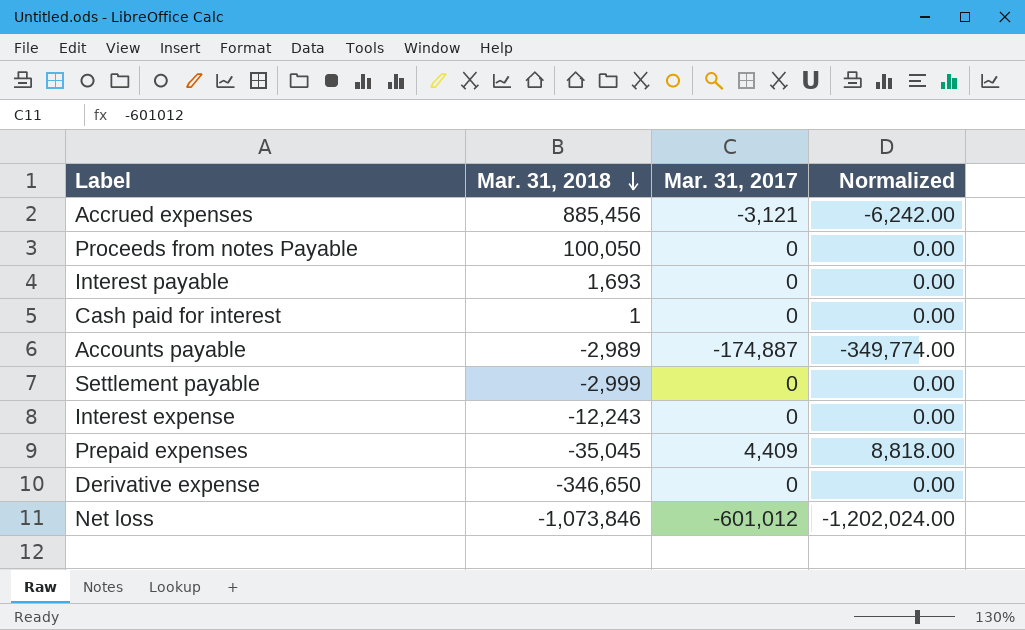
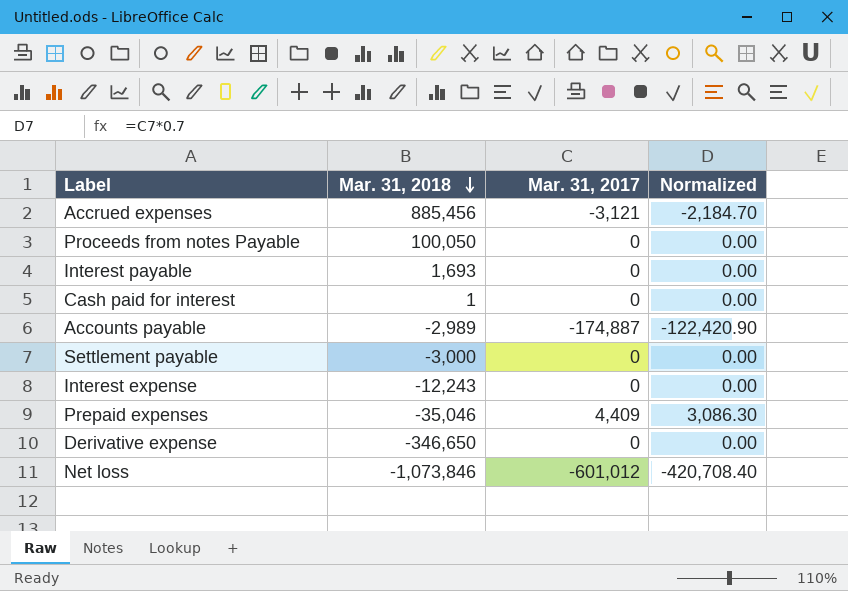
column Normalized | formula: [Mar. 31, 2017] * 2 -> [Mar. 31, 2017] * 0.7
Settlement payable | Mar. 31, 2018: -2,999 -> -3,000
Prepaid expenses | Mar. 31, 2018: -35,045 -> -35,046

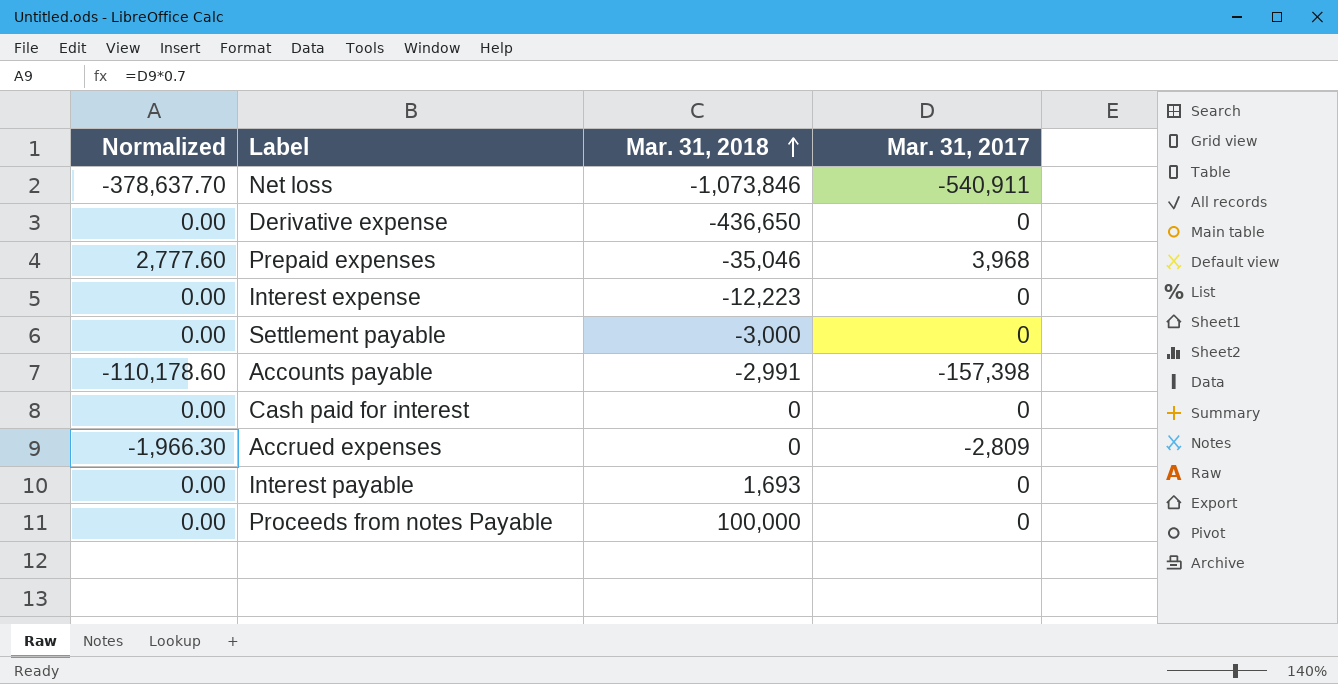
row order: Mar. 31, 2018 descending -> Mar. 31, 2018 ascending
column Normalized | position: 4 -> 1
Net loss | Normalized: -420,708.40 -> -378,637.70
Net loss | Mar. 31, 2017: -601,012 -> -540,911
Derivative expense | Mar. 31, 2018: -346,650 -> -436,650
Prepaid expenses | Normalized: 3,086.30 -> 2,777.60
Prepaid expenses | Mar. 31, 2017: 4,409 -> 3,968
Interest expense | Mar. 31, 2018: -12,243 -> -12,223
Accounts payable | Normalized: -122,420.90 -> -110,178.60
Accounts payable | Mar. 31, 2018: -2,989 -> -2,991
Accounts payable | Mar. 31, 2017: -174,887 -> -157,398
Cash paid for interest | Mar. 31, 2018: 1 -> 0
Accrued expenses | Normalized: -2,184.70 -> -1,966.30
Accrued expenses | Mar. 31, 2018: 885,456 -> 0
Accrued expenses | Mar. 31, 2017: -3,121 -> -2,809
Proceeds from notes Payable | Mar. 31, 2018: 100,050 -> 100,000

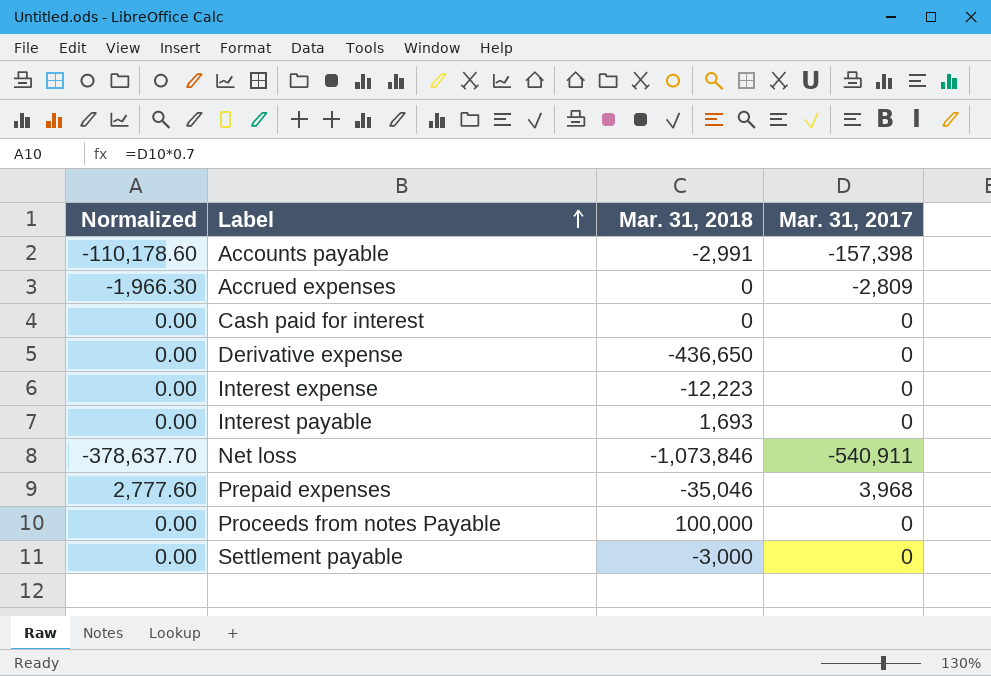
row order: Mar. 31, 2018 ascending -> Label ascending

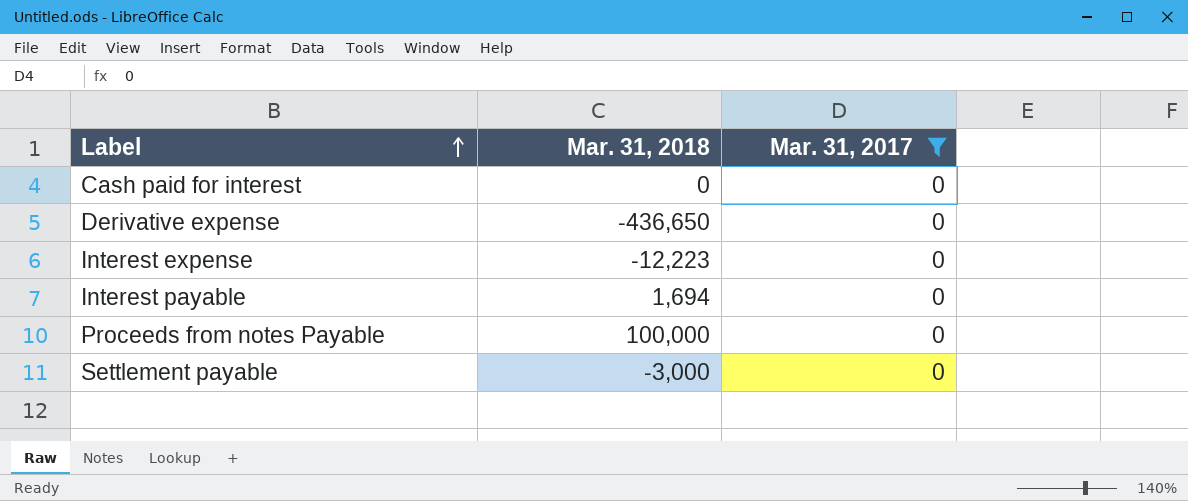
filter: none -> Mar. 31, 2017 = 0
column Normalized | formula: [Mar. 31, 2017] * 0.7 -> none
Interest payable | Mar. 31, 2018: 1,693 -> 1,694

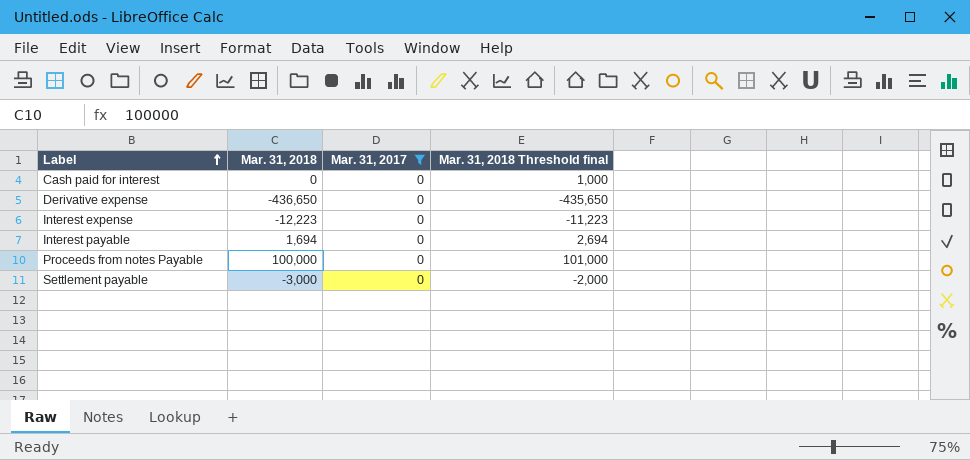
column Mar. 31, 2018 Threshold final | formula: none -> [Mar. 31, 2018] + 1000

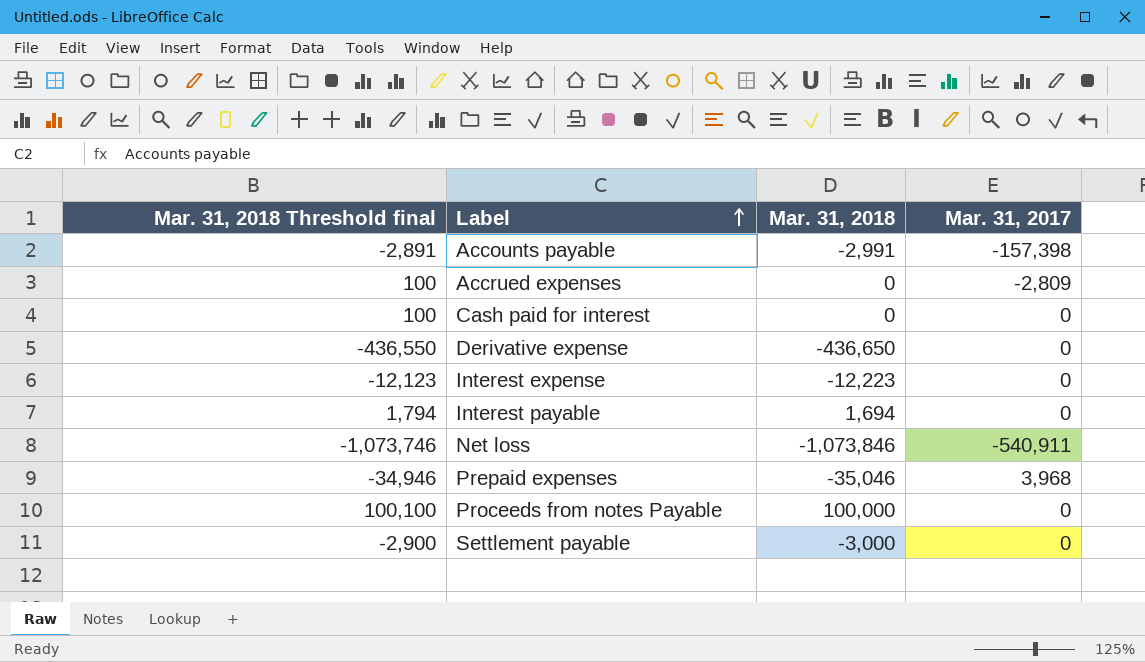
filter: Mar. 31, 2017 = 0 -> none
column Mar. 31, 2018 Threshold final | formula: [Mar. 31, 2018] + 1000 -> [Mar. 31, 2018] + 100
column Mar. 31, 2018 Threshold final | position: 4 -> 1

